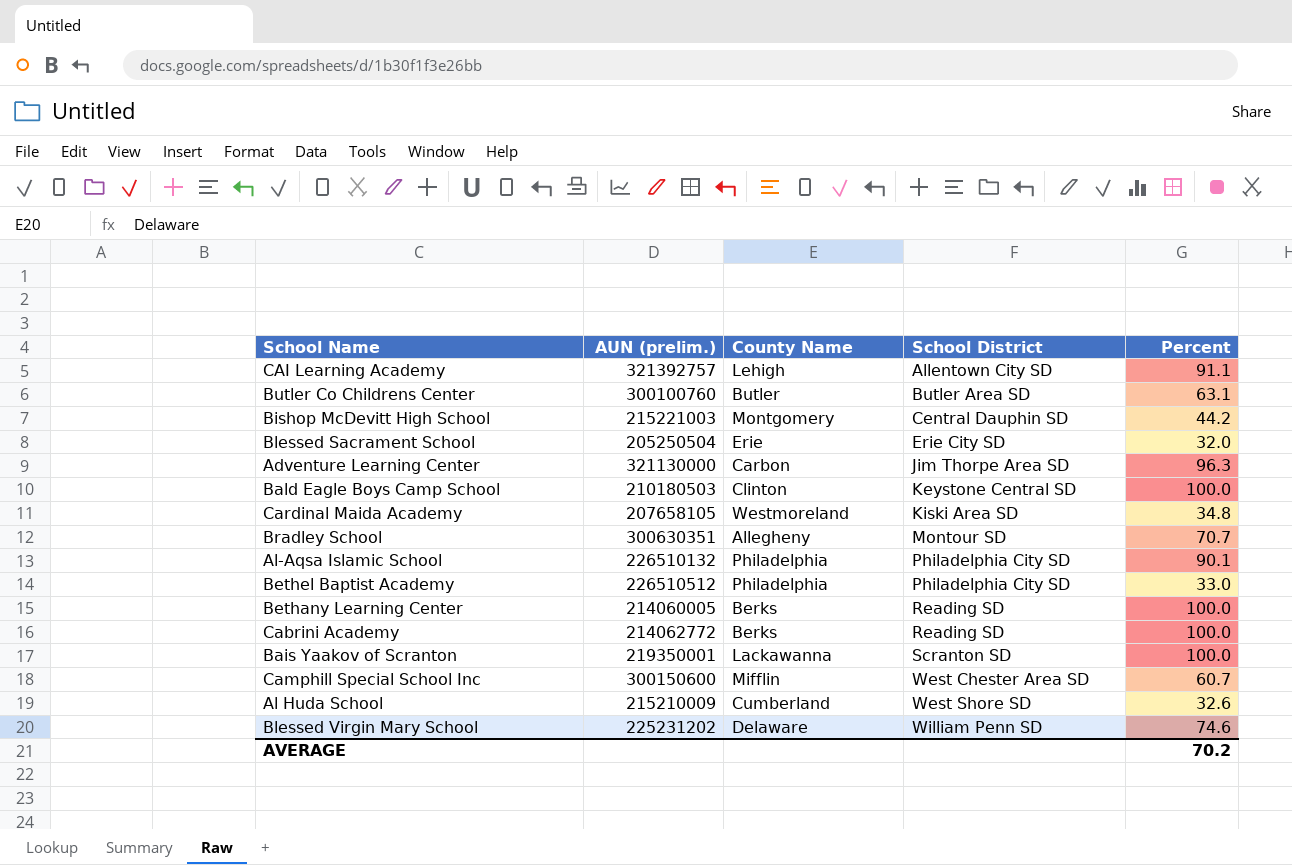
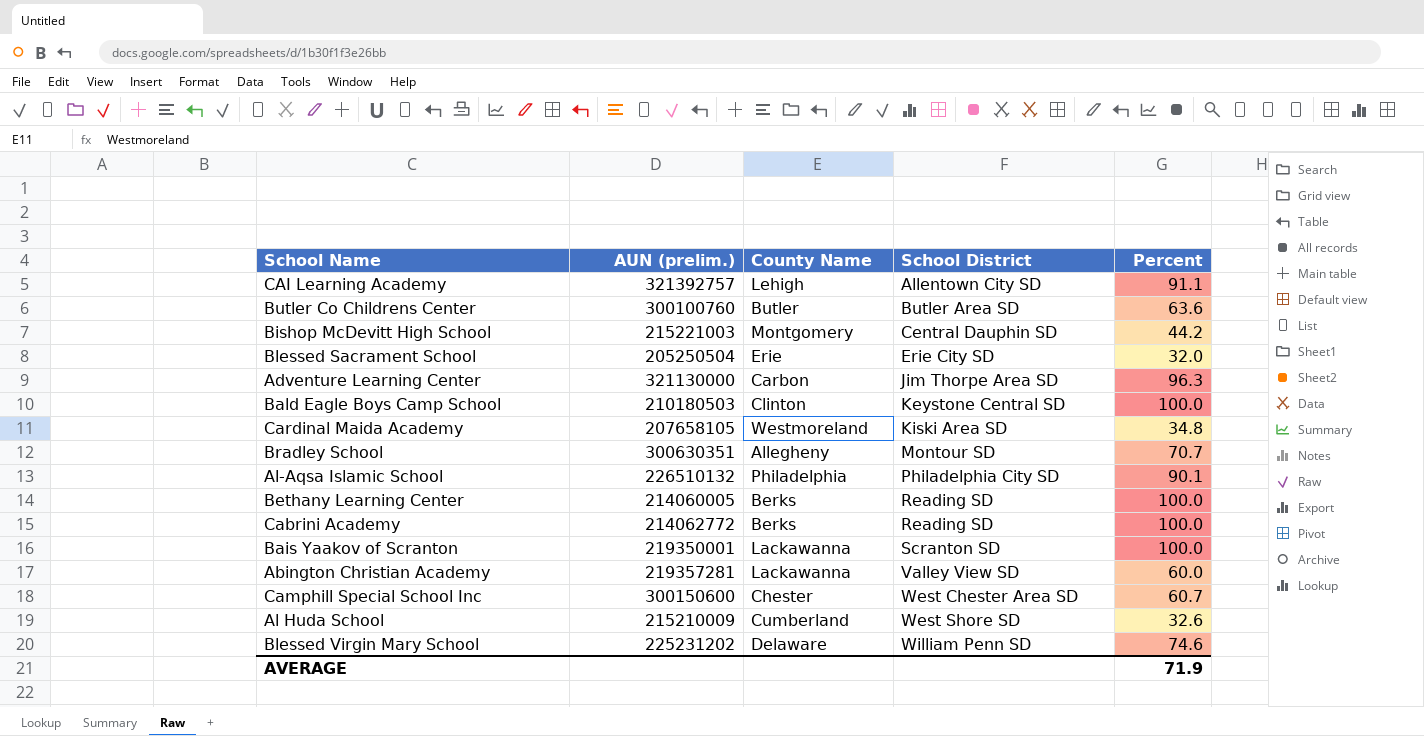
row Bethel Baptist Academy: 226510512 | Philadelphia | Philadelphia City SD | 33.0 -> none
Butler Co Childrens Center | Percent: 63.1 -> 63.6
row Abington Christian Academy: none -> 219357281 | Lackawanna | Valley View SD | 60.0
Camphill Special School Inc | County Name: Mifflin -> Chester
AVERAGE | Percent: 70.2 -> 71.9

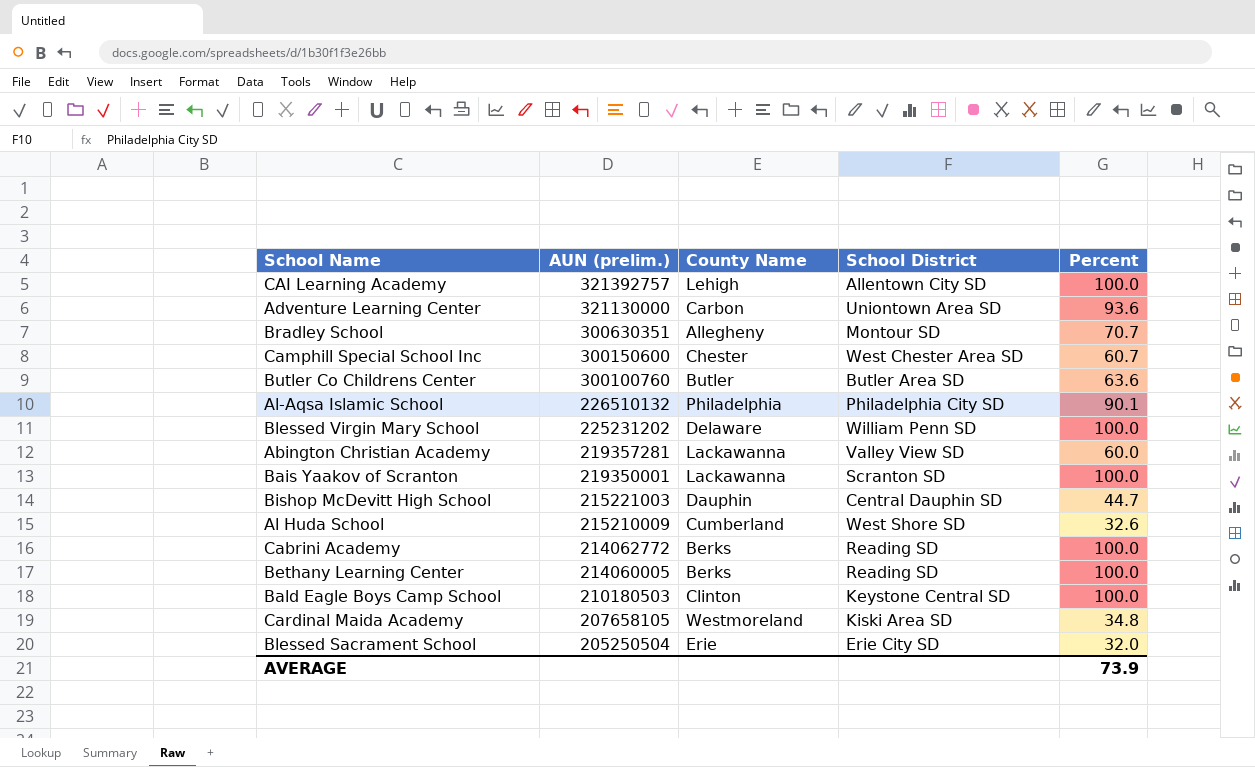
row order: School District ascending -> AUN (prelim.) descending
CAI Learning Academy | Percent: 91.1 -> 100.0
Adventure Learning Center | School District: Jim Thorpe Area SD -> Uniontown Area SD
Adventure Learning Center | Percent: 96.3 -> 93.6
Blessed Virgin Mary School | Percent: 74.6 -> 100.0
Bishop McDevitt High School | County Name: Montgomery -> Dauphin
Bishop McDevitt High School | Percent: 44.2 -> 44.7
AVERAGE | Percent: 71.9 -> 73.9

